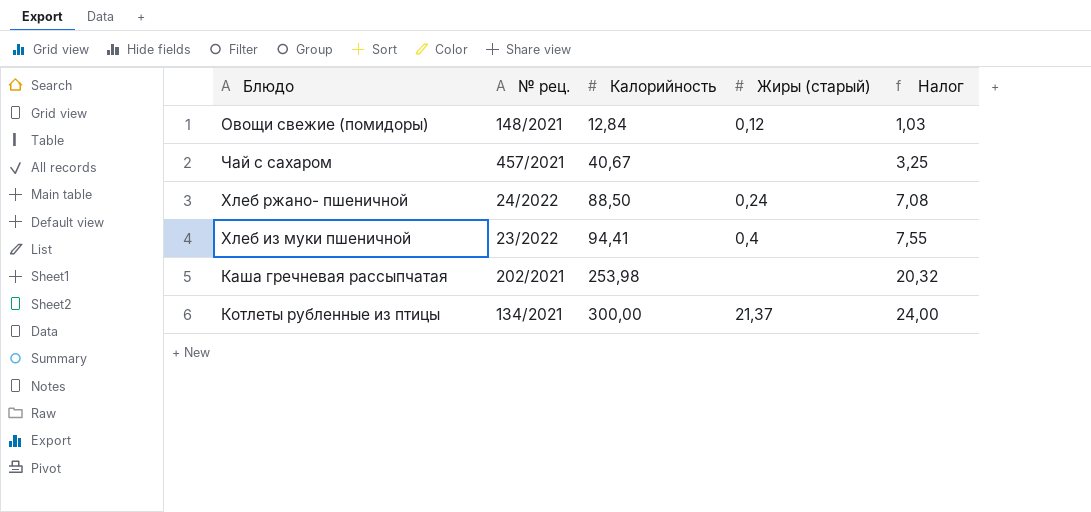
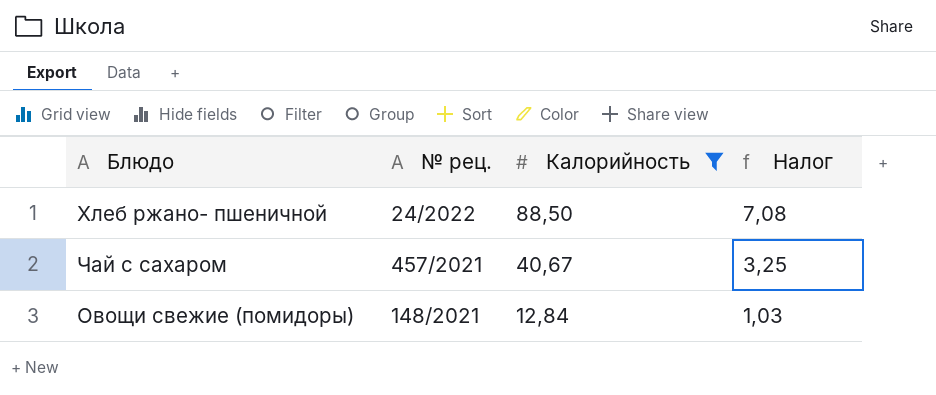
filter: none -> Калорийность <= 88,50
row order: Калорийность ascending -> Калорийность descending
column Жиры (старый) | position: 4 -> none

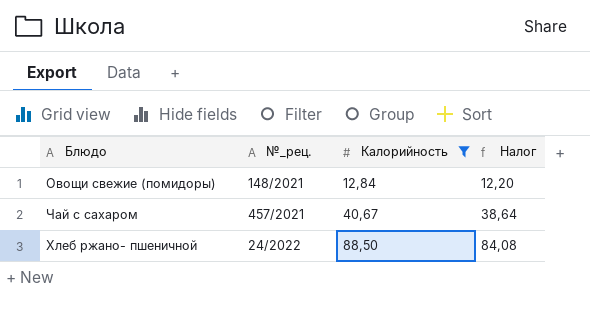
row order: Калорийность descending -> Калорийность ascending
column name: № рец. -> №_рец.
column Налог | formula: [Калорийность] * 0,08 -> [Калорийность] * 0,95

